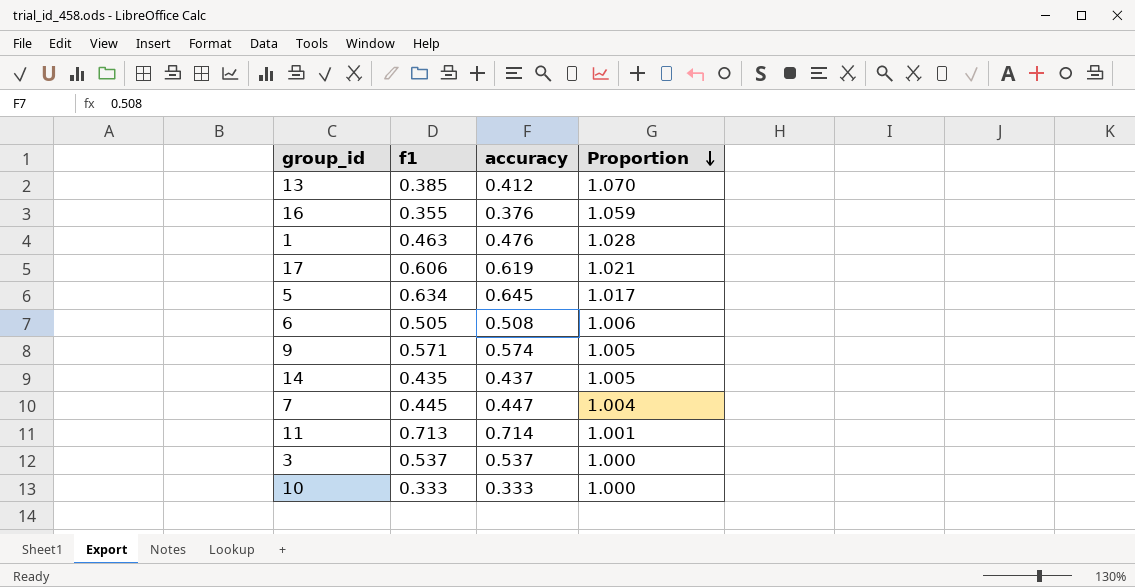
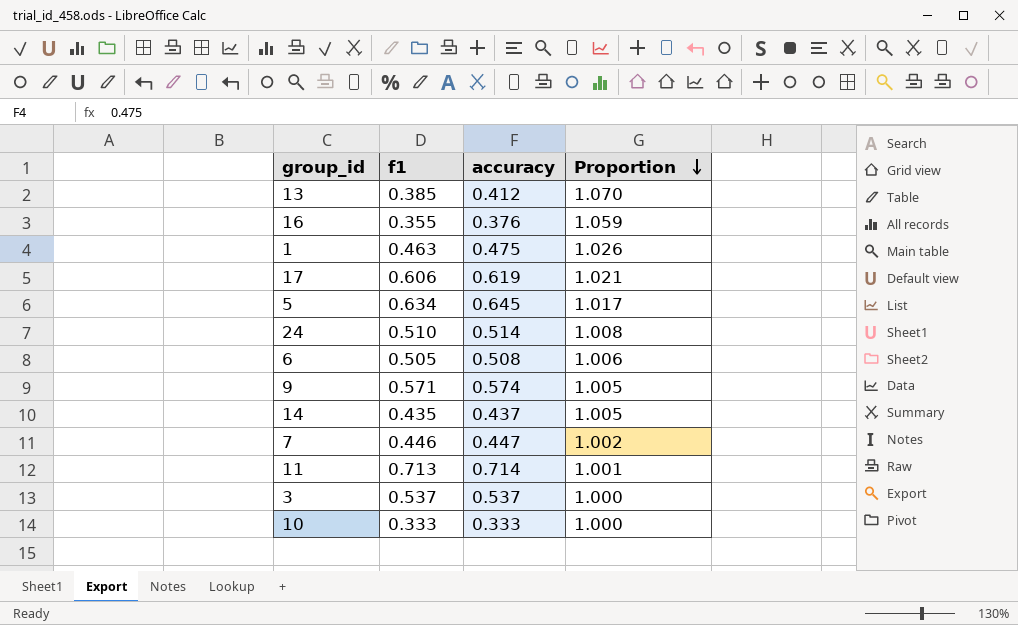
1 | accuracy: 0.476 -> 0.475
1 | Proportion: 1.028 -> 1.026
row 24: none -> 0.510 | 0.514 | 1.008
7 | f1: 0.445 -> 0.446
7 | Proportion: 1.004 -> 1.002

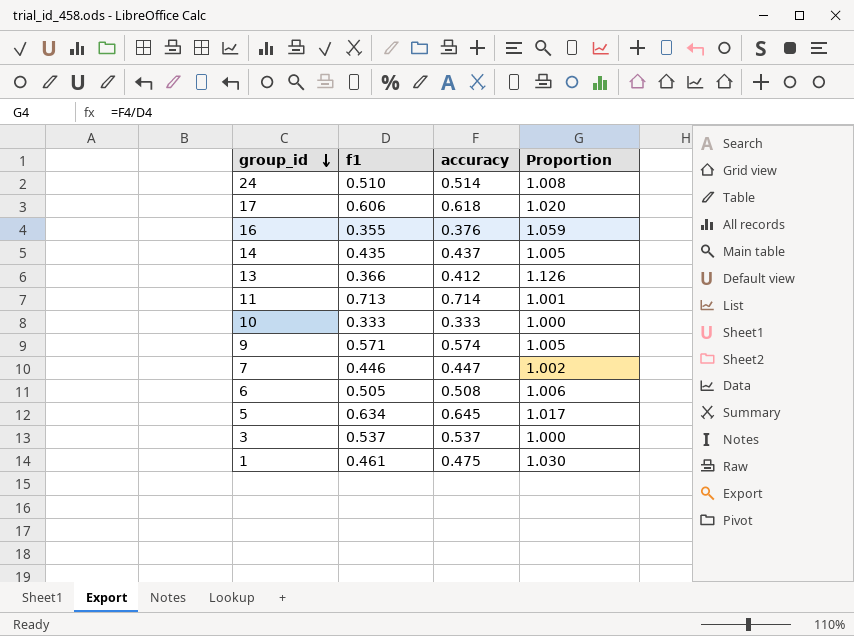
row order: Proportion descending -> group_id descending
17 | accuracy: 0.619 -> 0.618
17 | Proportion: 1.021 -> 1.020
13 | f1: 0.385 -> 0.366
13 | Proportion: 1.070 -> 1.126
1 | f1: 0.463 -> 0.461
1 | Proportion: 1.026 -> 1.030

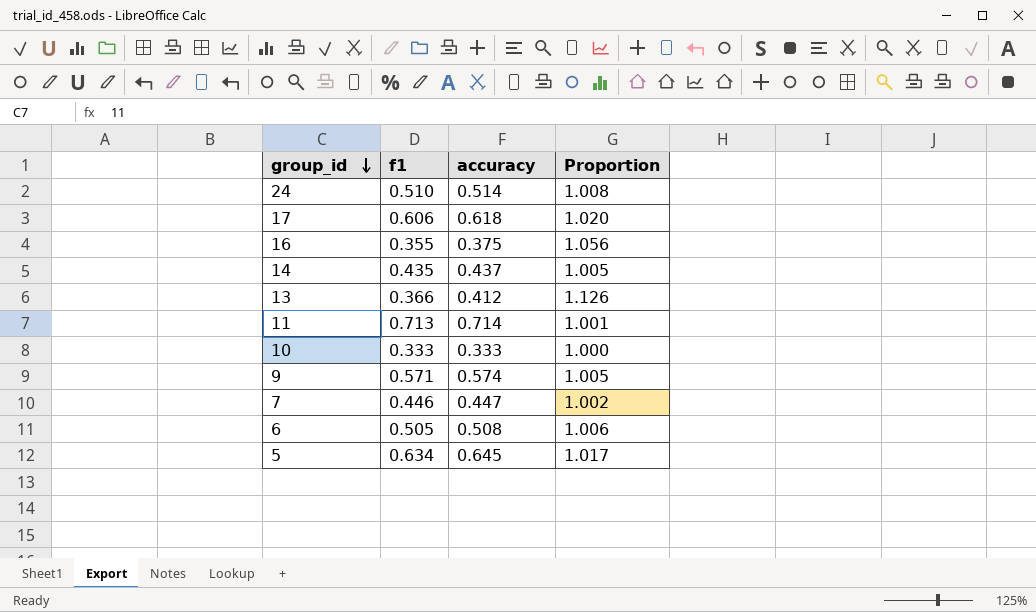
row 3: 0.537 | 0.537 | 1.000 -> none
row 1: 0.461 | 0.475 | 1.030 -> none
16 | accuracy: 0.376 -> 0.375
16 | Proportion: 1.059 -> 1.056

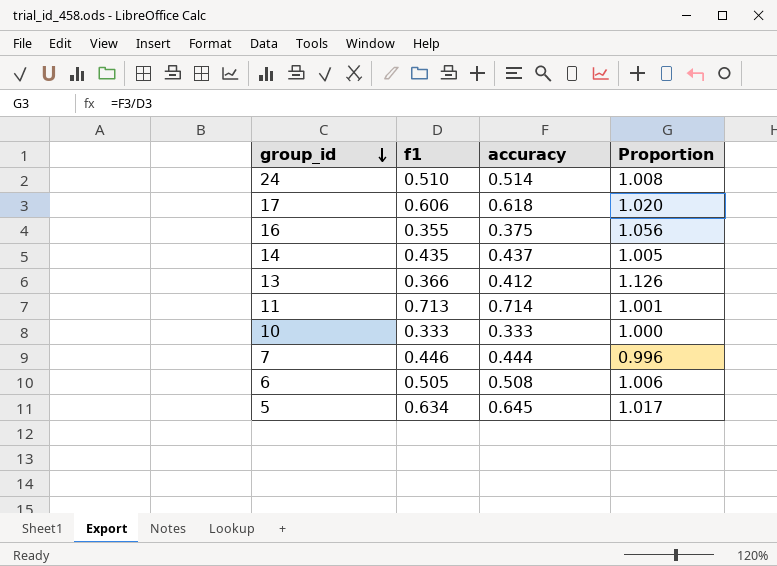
row 9: 0.571 | 0.574 | 1.005 -> none
7 | accuracy: 0.447 -> 0.444
7 | Proportion: 1.002 -> 0.996

